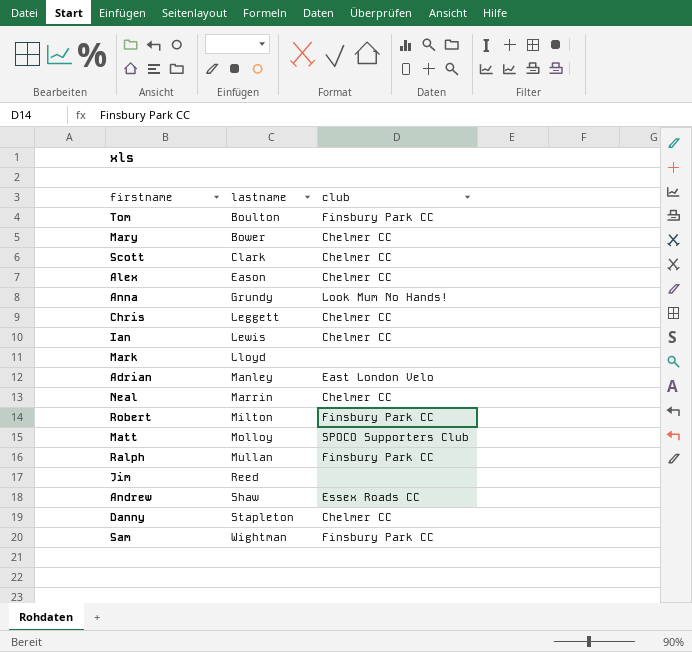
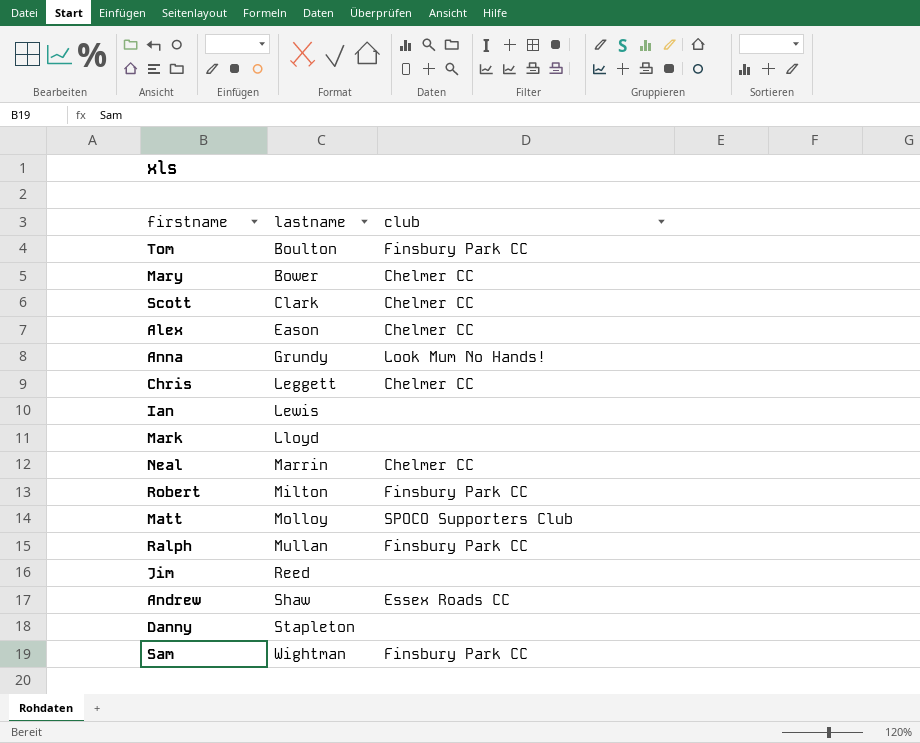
row Adrian: Manley | East London Velo -> none
Ian | club: Chelmer CC -> none
Danny | club: Chelmer CC -> none

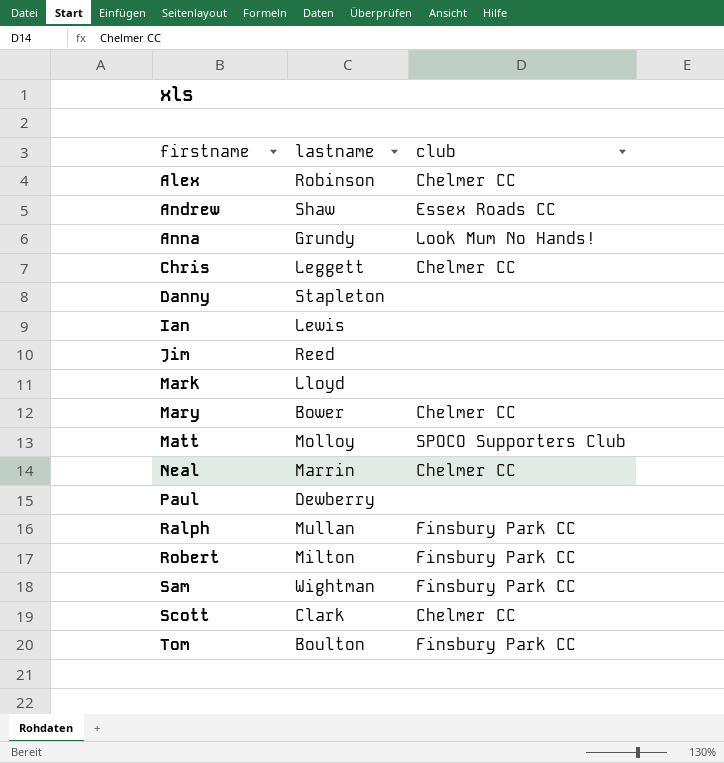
row order: lastname ascending -> firstname ascending
Alex | lastname: Eason -> Robinson
row Paul: none -> Dewberry | none

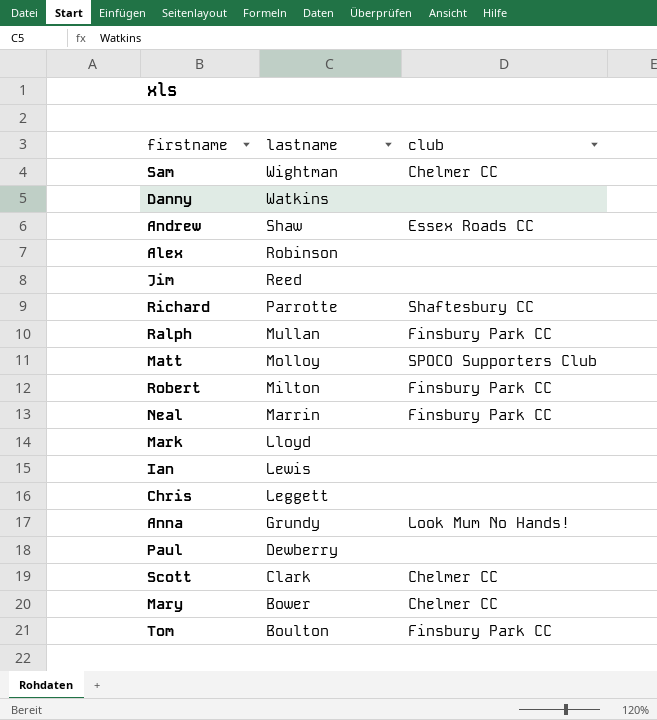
row order: firstname ascending -> lastname descending
Sam | club: Finsbury Park CC -> Chelmer CC
Danny | lastname: Stapleton -> Watkins
Alex | club: Chelmer CC -> none
row Richard: none -> Parrotte | Shaftesbury CC
Neal | club: Chelmer CC -> Finsbury Park CC
Chris | club: Chelmer CC -> none

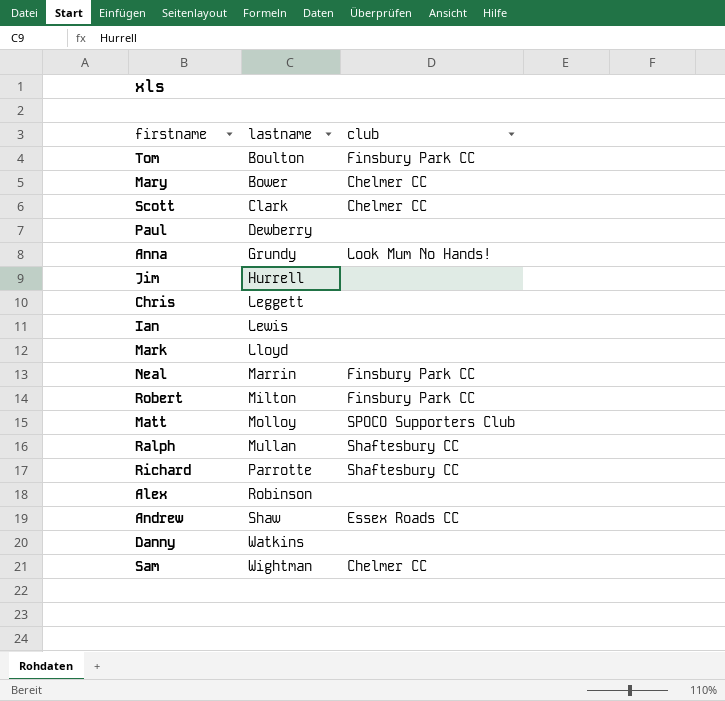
row order: lastname descending -> lastname ascending
Jim | lastname: Reed -> Hurrell
Ralph | club: Finsbury Park CC -> Shaftesbury CC

